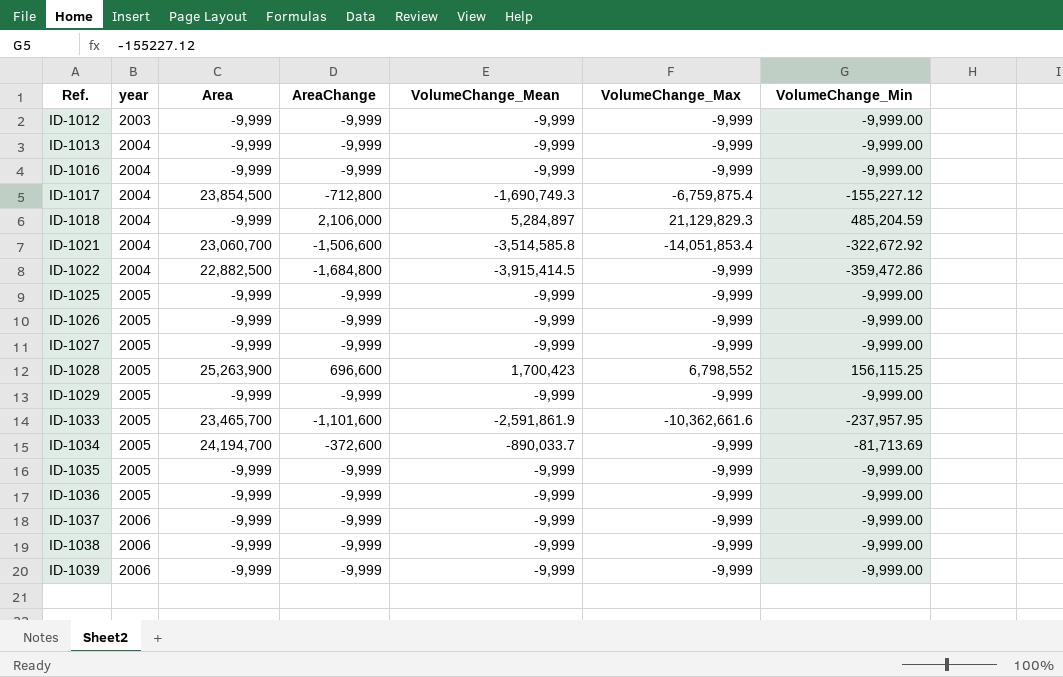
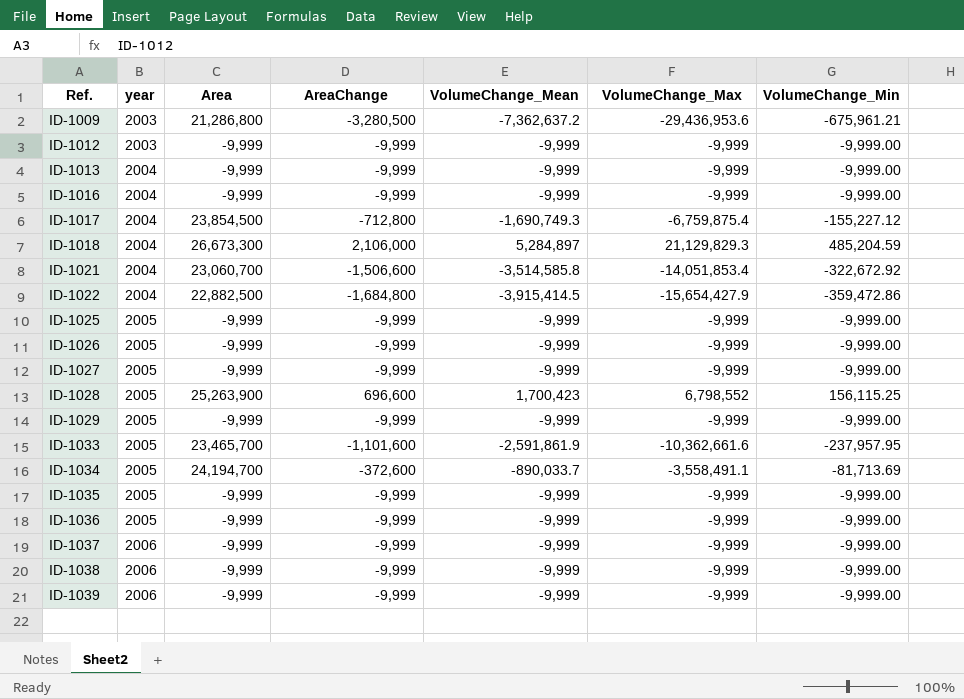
row ID-1009: none -> 2003 | 21,286,800 | -3,280,500 | -7,362,637.2 | -29,436,953.6 | -675,961.21
ID-1018 | Area: -9,999 -> 26,673,300
ID-1022 | VolumeChange_Max: -9,999 -> -15,654,427.9
ID-1034 | VolumeChange_Max: -9,999 -> -3,558,491.1

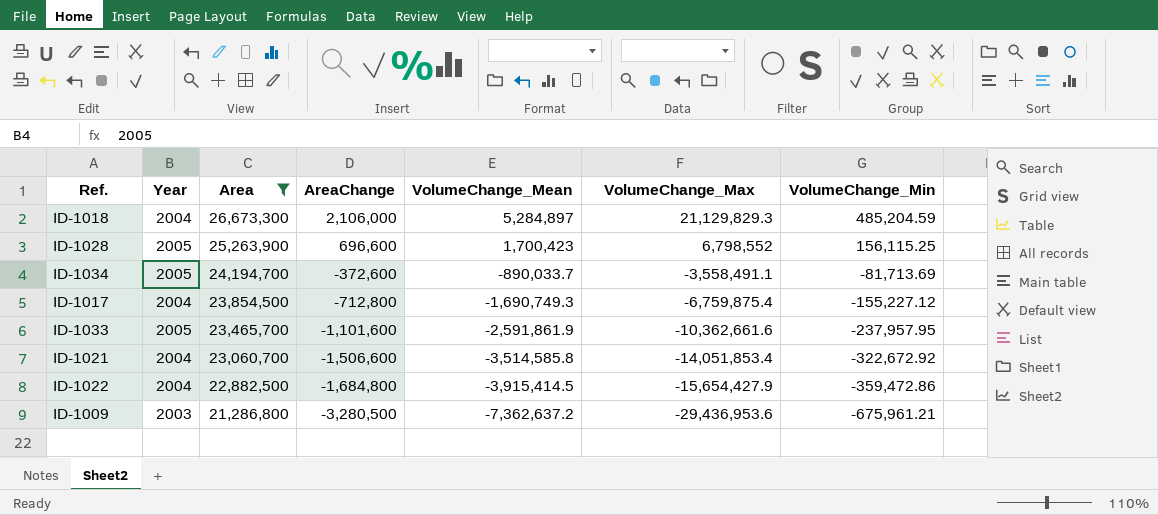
filter: none -> Area != -9,999
row order: Ref. ascending -> Area descending
column name: year -> Year

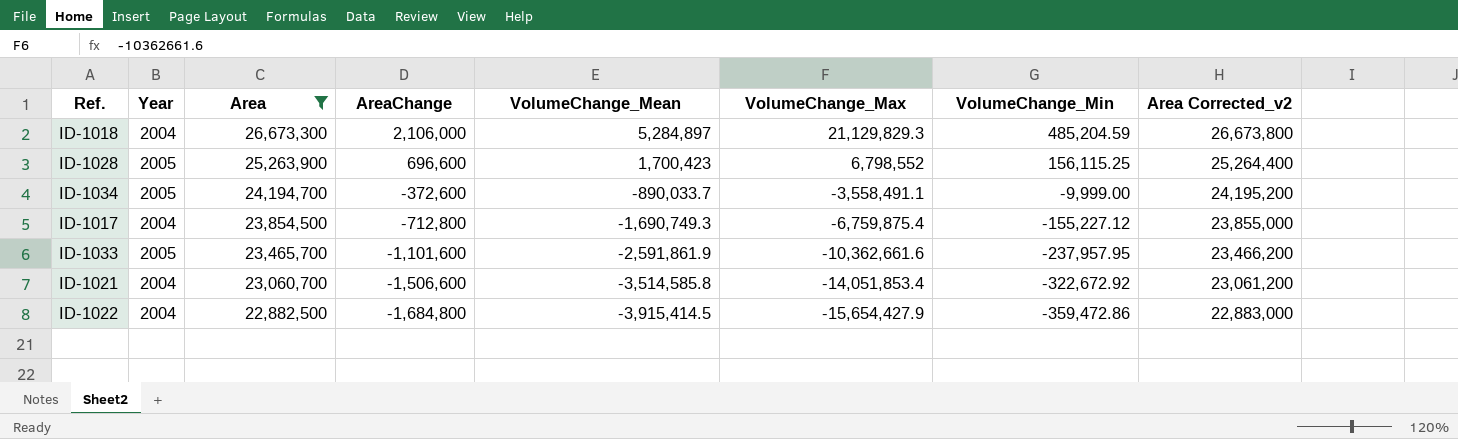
column Area Corrected_v2 | formula: none -> [Area] + 500
row ID-1009: 2003 | 21,286,800 | -3,280,500 | -7,362,637.2 | -29,436,953.6 | -675,961.21 -> none
ID-1034 | VolumeChange_Min: -81,713.69 -> -9,999.00

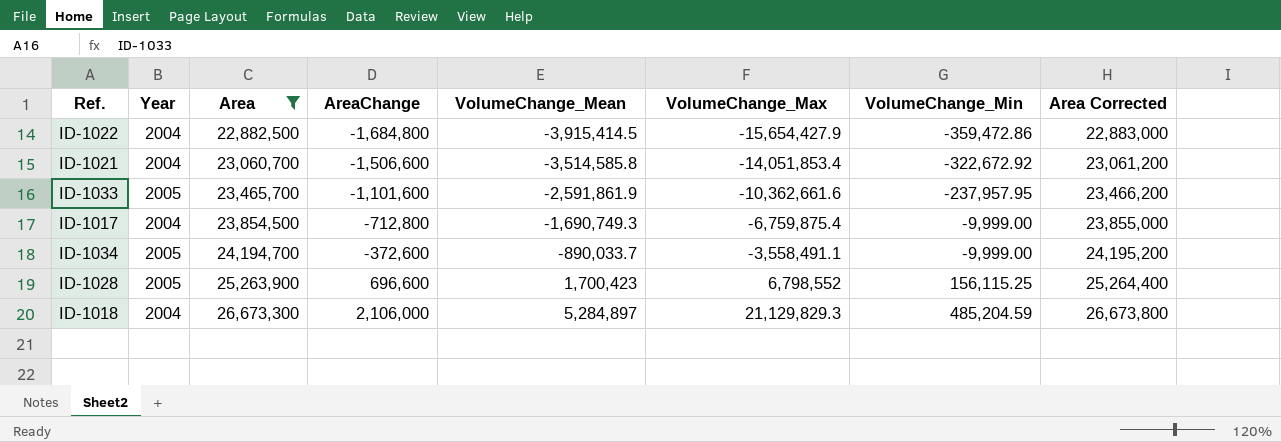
row order: Area descending -> Area ascending
column name: Area Corrected_v2 -> Area Corrected
ID-1017 | VolumeChange_Min: -155,227.12 -> -9,999.00

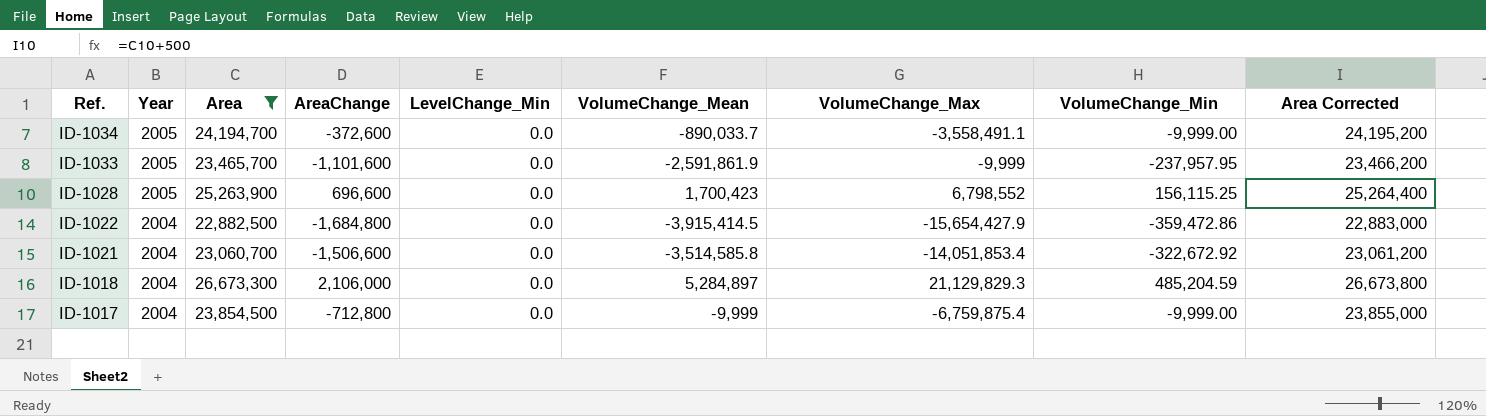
row order: Area ascending -> Ref. descending
column LevelChange_Min | position: none -> 5
ID-1033 | VolumeChange_Max: -10,362,661.6 -> -9,999
ID-1017 | VolumeChange_Mean: -1,690,749.3 -> -9,999

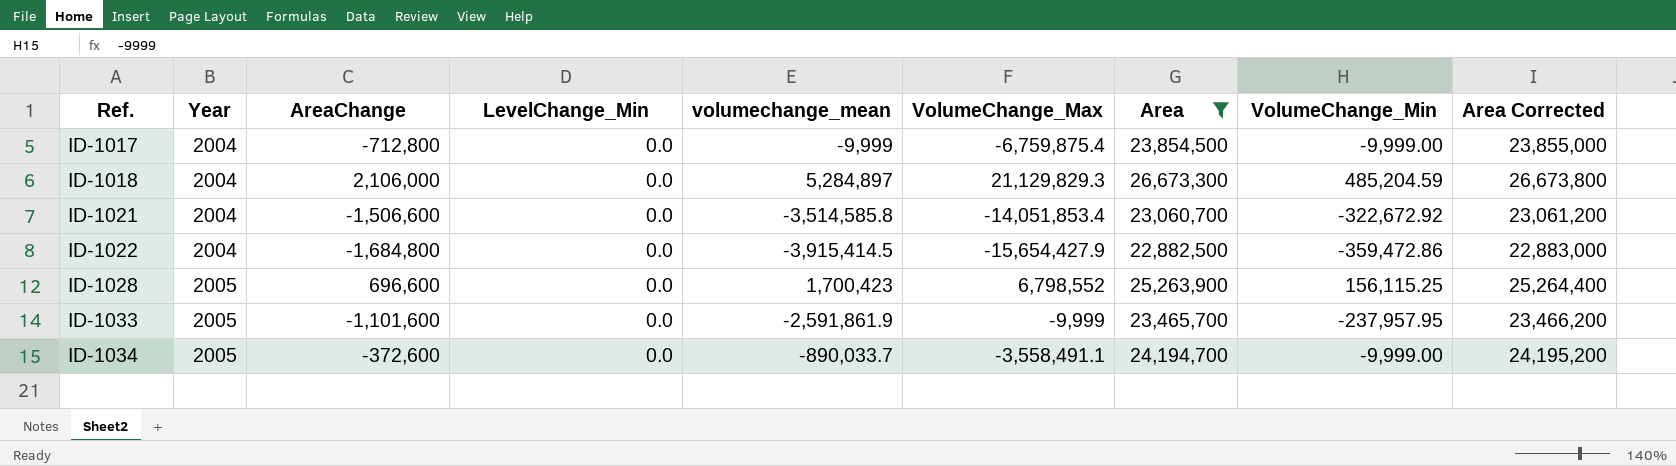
row order: Ref. descending -> Ref. ascending
column name: VolumeChange_Mean -> volumechange_mean
column Area | position: 3 -> 7

